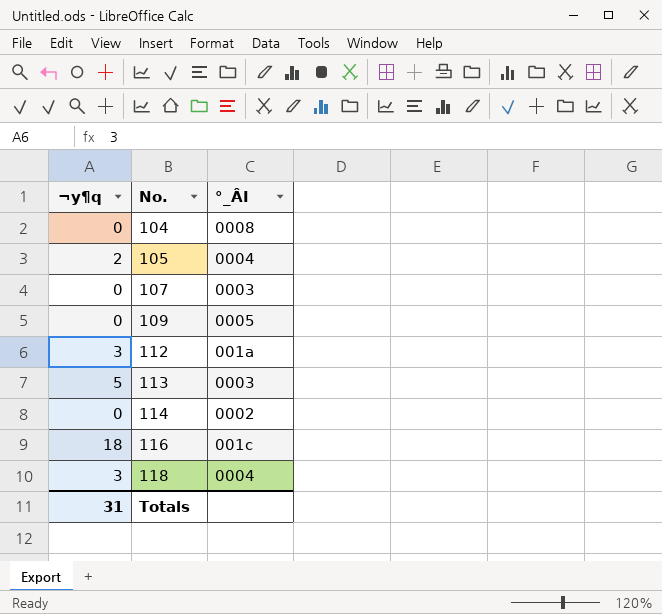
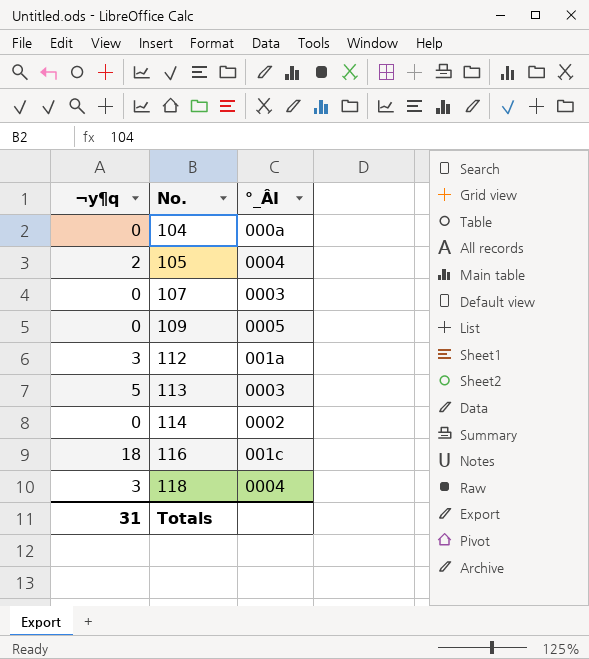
104 | °_ÂI: 0008 -> 000a

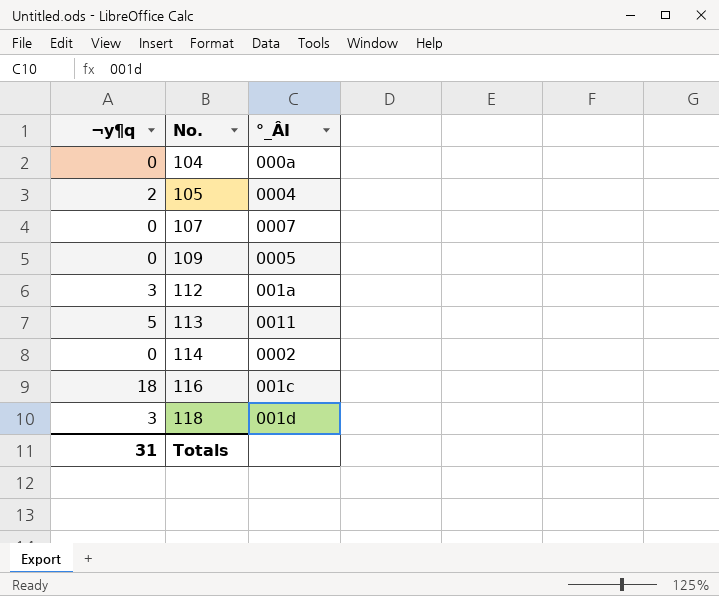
107 | °_ÂI: 0003 -> 0007
113 | °_ÂI: 0003 -> 0011
118 | °_ÂI: 0004 -> 001d

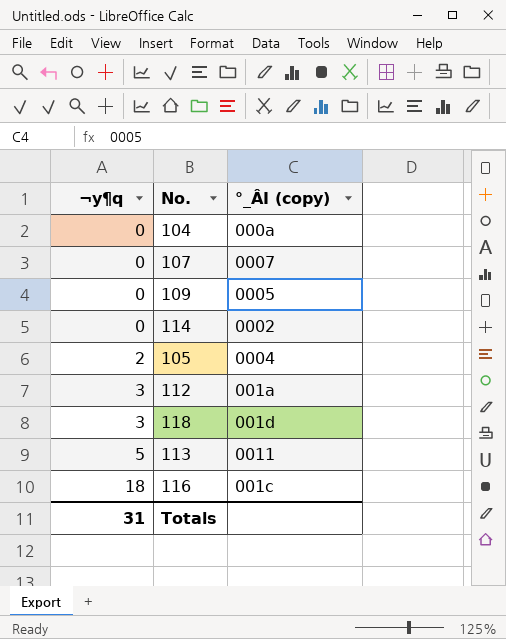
row order: No. ascending -> ¬y¶q ascending
column name: °_ÂI -> °_ÂI (copy)

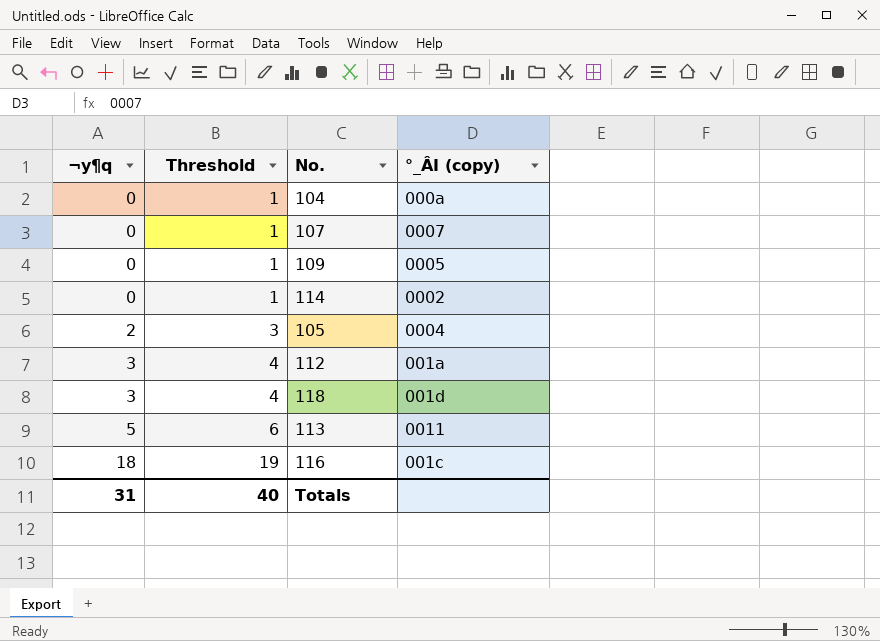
column Threshold | formula: none -> [¬y¶q] + 1

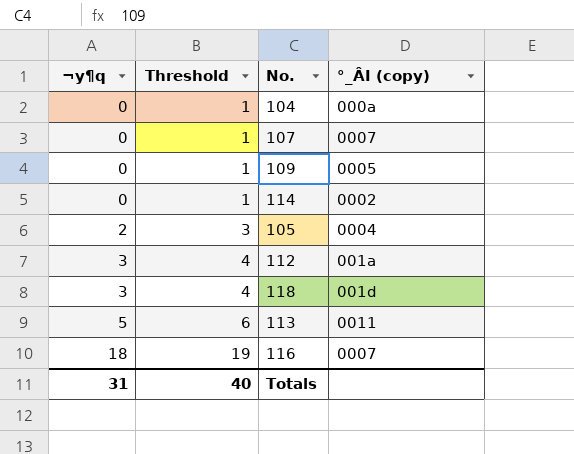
116 | °_ÂI (copy): 001c -> 0007

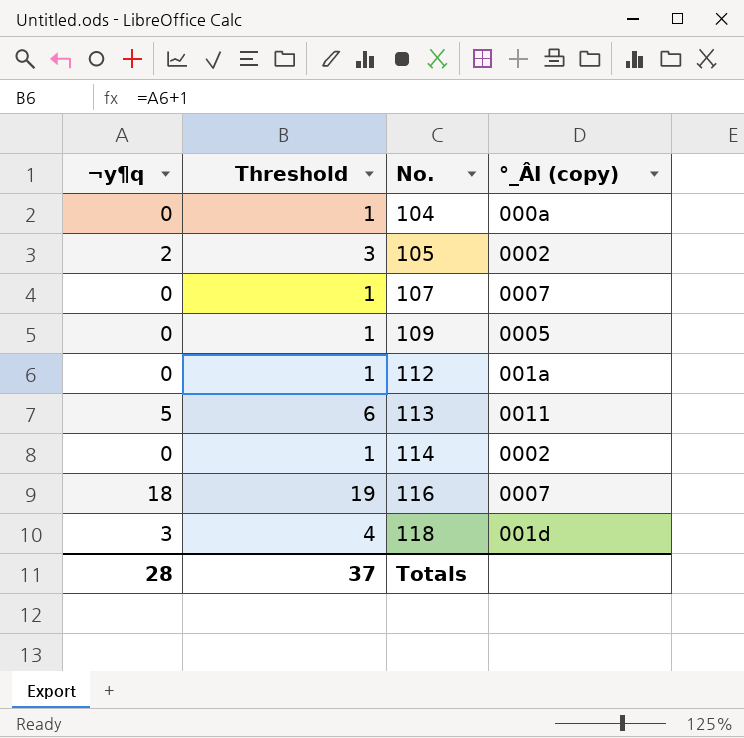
row order: ¬y¶q ascending -> No. ascending
105 | °_ÂI (copy): 0004 -> 0002
112 | ¬y¶q: 3 -> 0
112 | Threshold: 4 -> 1
Totals | ¬y¶q: 31 -> 28
Totals | Threshold: 40 -> 37

